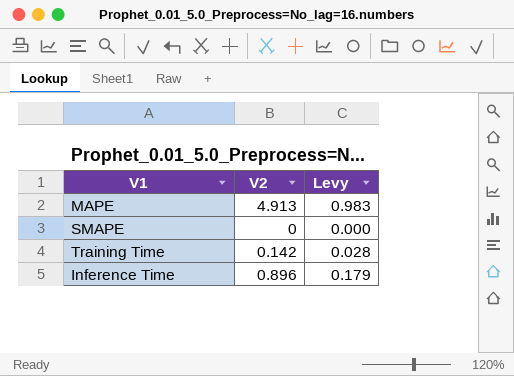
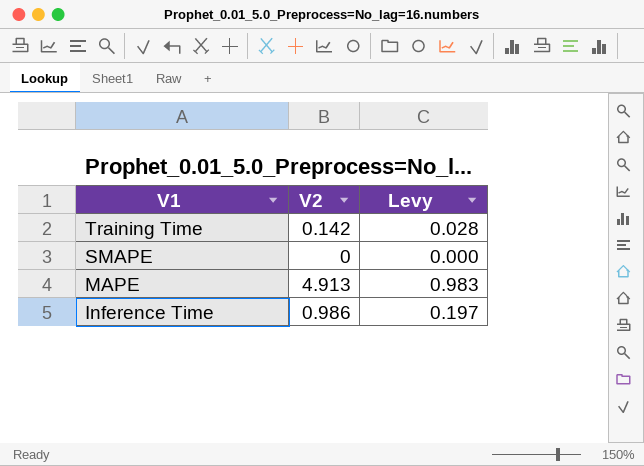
row order: none -> V1 descending
Inference Time | V2: 0.896 -> 0.986
Inference Time | Levy: 0.179 -> 0.197

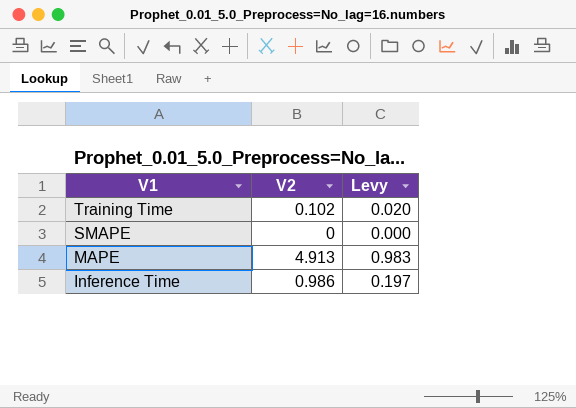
Training Time | V2: 0.142 -> 0.102
Training Time | Levy: 0.028 -> 0.020

